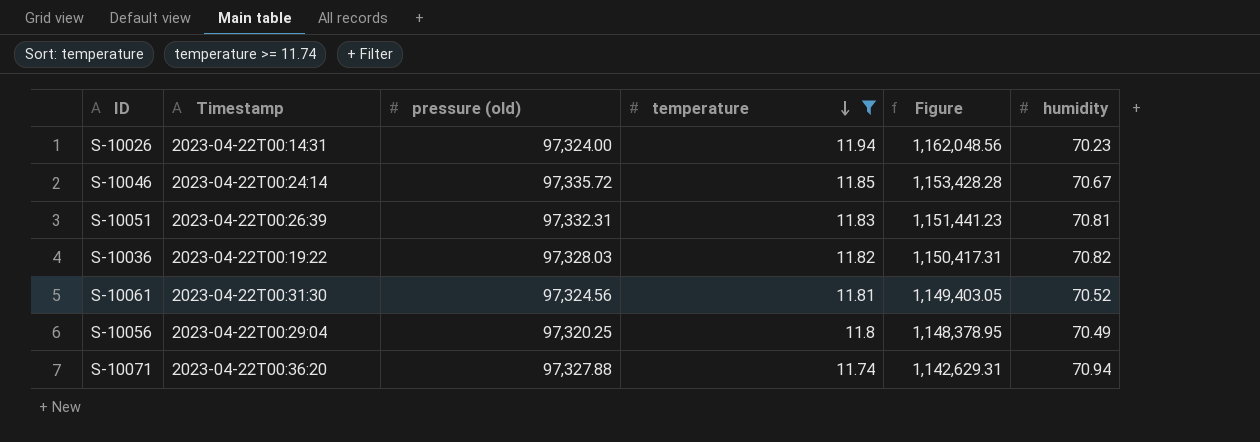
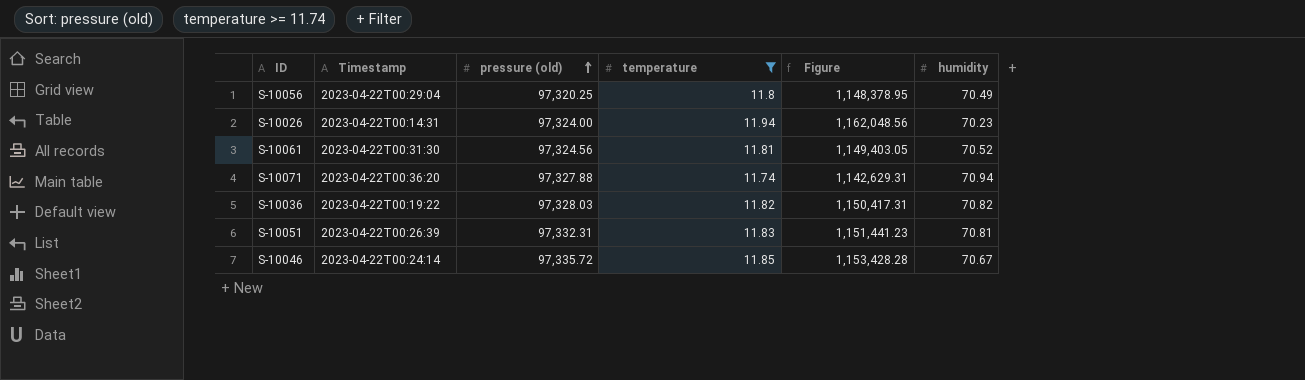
row order: temperature descending -> pressure (old) ascending

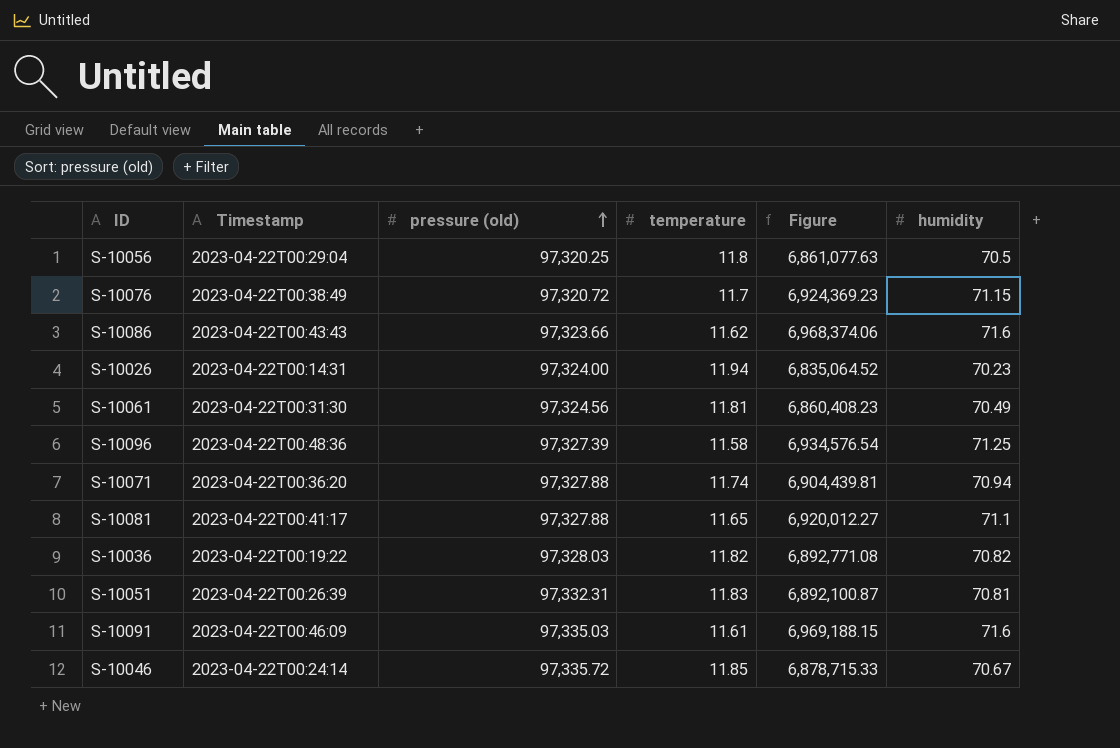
filter: temperature >= 11.74 -> none
column Figure | formula: [pressure (old)] * [temperature] -> [pressure (old)] * [humidity]
S-10056 | humidity: 70.49 -> 70.5
S-10061 | humidity: 70.52 -> 70.49

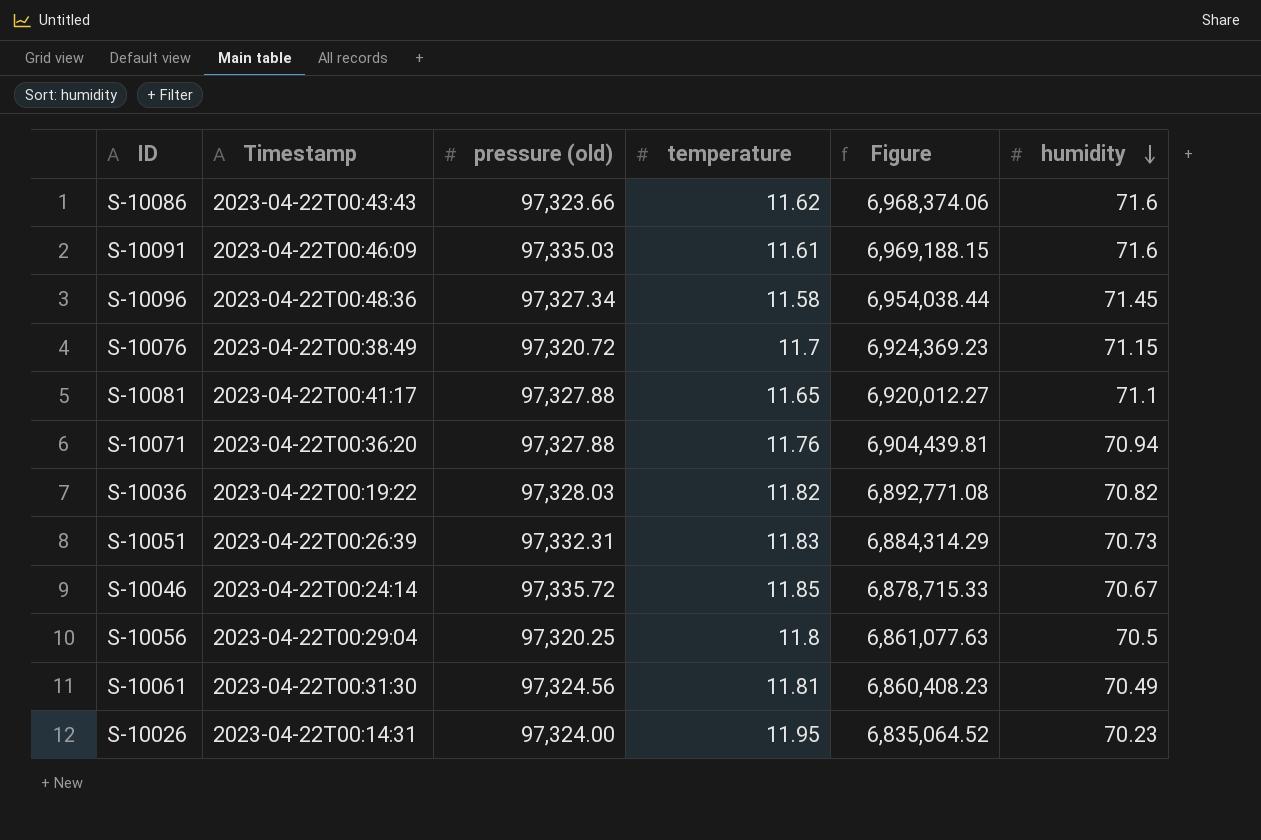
row order: pressure (old) ascending -> humidity descending
S-10096 | pressure (old): 97,327.39 -> 97,327.34
S-10096 | Figure: 6,934,576.54 -> 6,954,038.44
S-10096 | humidity: 71.25 -> 71.45
S-10071 | temperature: 11.74 -> 11.76
S-10051 | Figure: 6,892,100.87 -> 6,884,314.29
S-10051 | humidity: 70.81 -> 70.73
S-10026 | temperature: 11.94 -> 11.95

